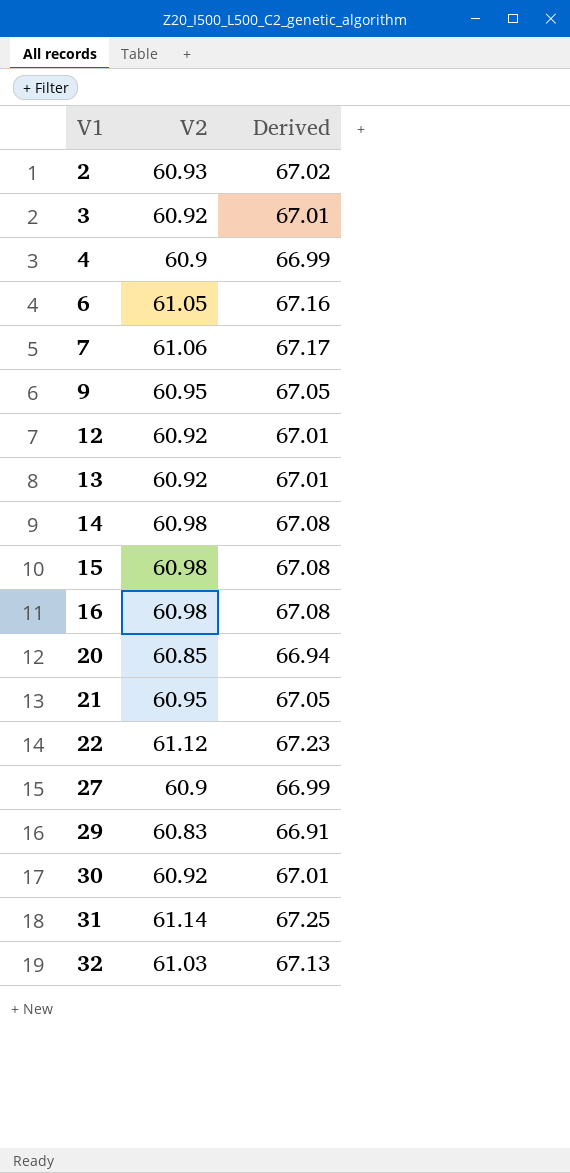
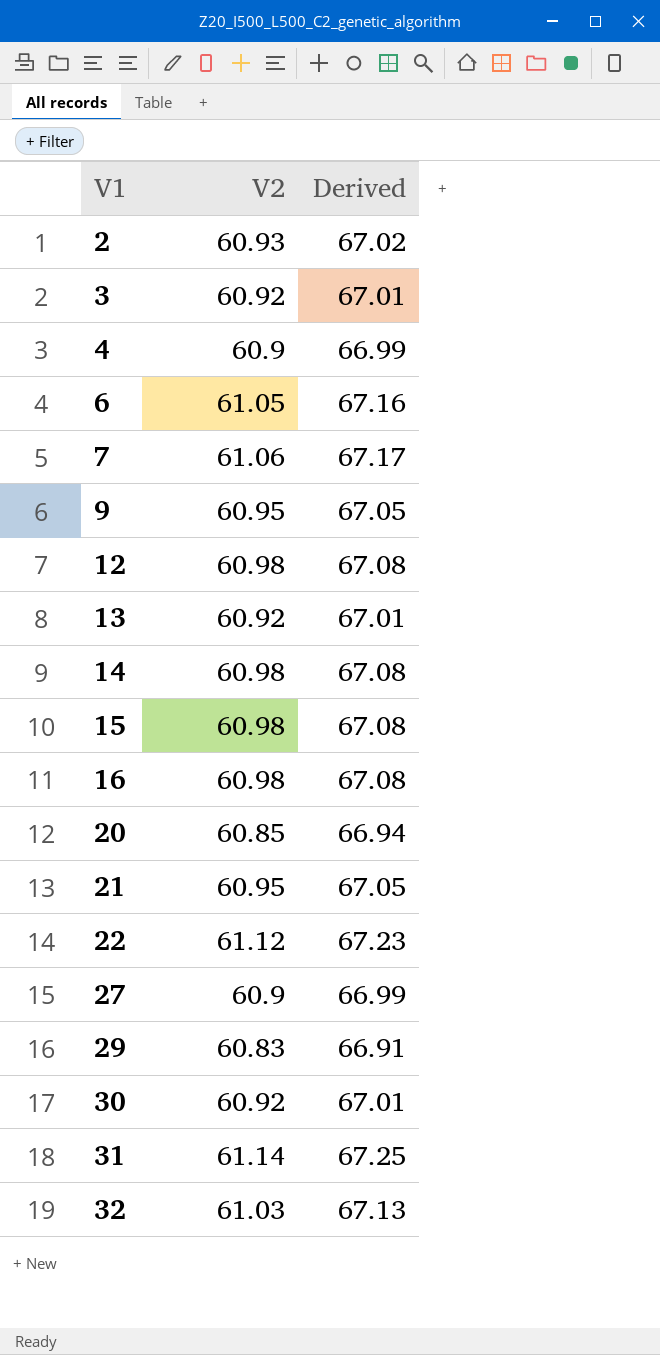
12 | V2: 60.92 -> 60.98
12 | Derived: 67.01 -> 67.08

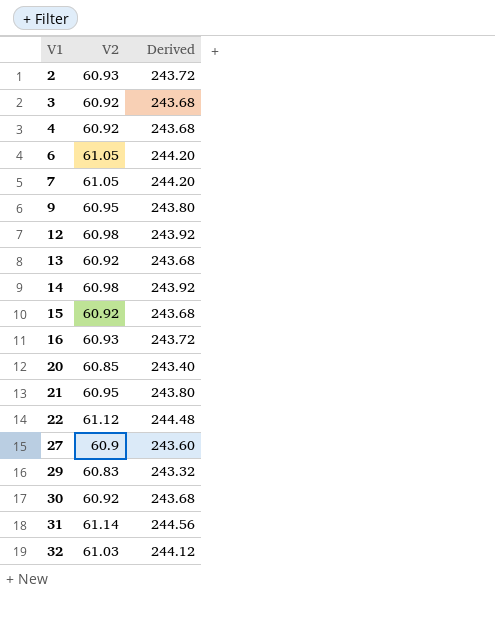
column Derived | formula: [V2] * 1.1 -> [V2] * 4
4 | V2: 60.9 -> 60.92
7 | V2: 61.06 -> 61.05
15 | V2: 60.98 -> 60.92
16 | V2: 60.98 -> 60.93

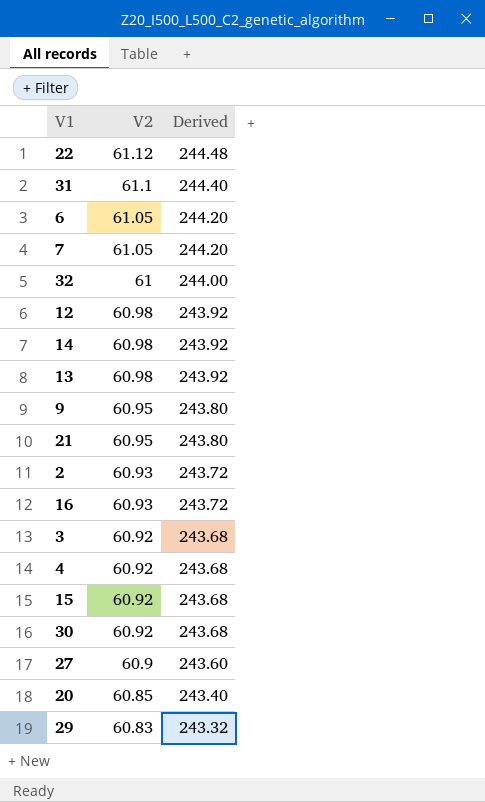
row order: V1 ascending -> V2 descending
31 | V2: 61.14 -> 61.1
31 | Derived: 244.56 -> 244.40
32 | V2: 61.03 -> 61
32 | Derived: 244.12 -> 244.00
13 | V2: 60.92 -> 60.98
13 | Derived: 243.68 -> 243.92

